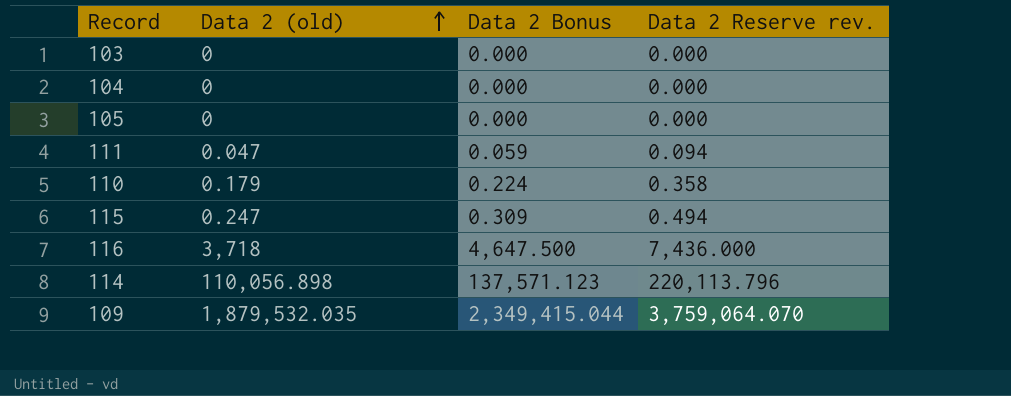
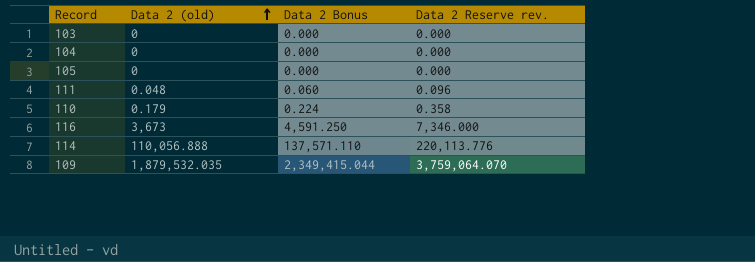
row 115: 0.247 | 0.309 | 0.494 -> none
111 | Data 2 (old): 0.047 -> 0.048
111 | Data 2 Bonus: 0.059 -> 0.060
111 | Data 2 Reserve rev.: 0.094 -> 0.096
116 | Data 2 (old): 3,718 -> 3,673
116 | Data 2 Bonus: 4,647.500 -> 4,591.250
116 | Data 2 Reserve rev.: 7,436.000 -> 7,346.000
114 | Data 2 (old): 110,056.898 -> 110,056.888
114 | Data 2 Bonus: 137,571.123 -> 137,571.110
114 | Data 2 Reserve rev.: 220,113.796 -> 220,113.776

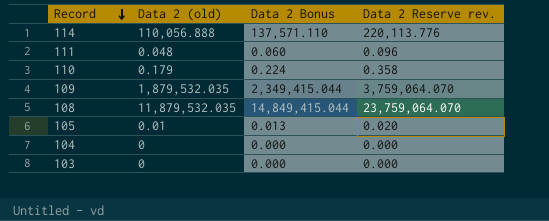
row order: Data 2 (old) ascending -> Record descending
row 116: 3,673 | 4,591.250 | 7,346.000 -> none
row 108: none -> 11,879,532.035 | 14,849,415.044 | 23,759,064.070
105 | Data 2 (old): 0 -> 0.01
105 | Data 2 Bonus: 0.000 -> 0.013
105 | Data 2 Reserve rev.: 0.000 -> 0.020

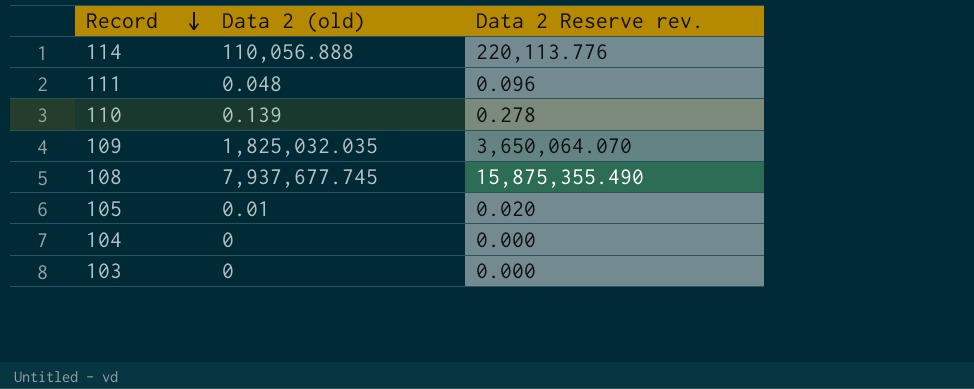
column Data 2 Bonus | formula: [Data 2 (old)] * 1.25 -> none
110 | Data 2 (old): 0.179 -> 0.139
110 | Data 2 Reserve rev.: 0.358 -> 0.278
109 | Data 2 (old): 1,879,532.035 -> 1,825,032.035
109 | Data 2 Reserve rev.: 3,759,064.070 -> 3,650,064.070
108 | Data 2 (old): 11,879,532.035 -> 7,937,677.745
108 | Data 2 Reserve rev.: 23,759,064.070 -> 15,875,355.490

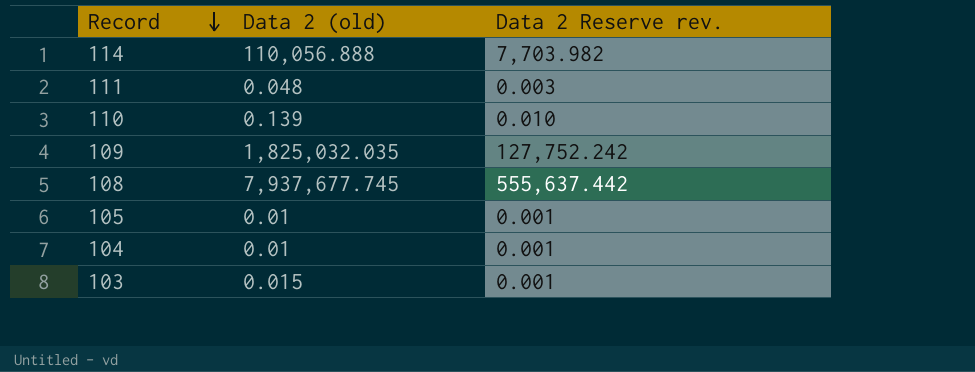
column Data 2 Reserve rev. | formula: [Data 2 (old)] * 2 -> [Data 2 (old)] * 0.07
104 | Data 2 (old): 0 -> 0.01
103 | Data 2 (old): 0 -> 0.015

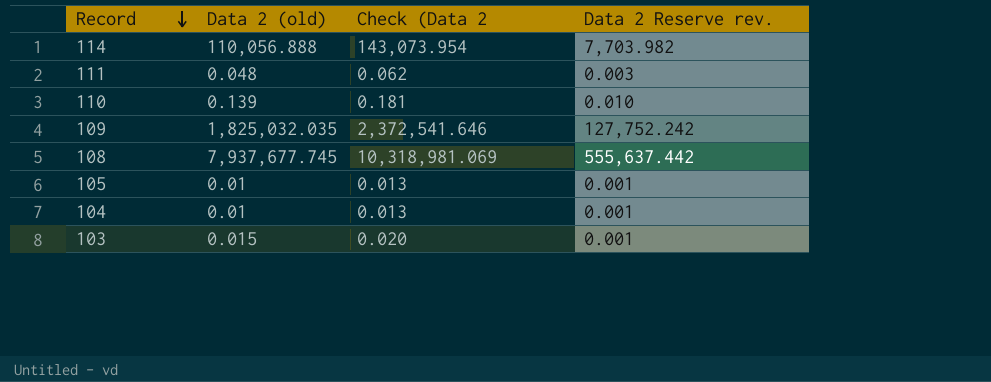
column Check (Data 2 | formula: none -> [Data 2 (old)] * 1.3

